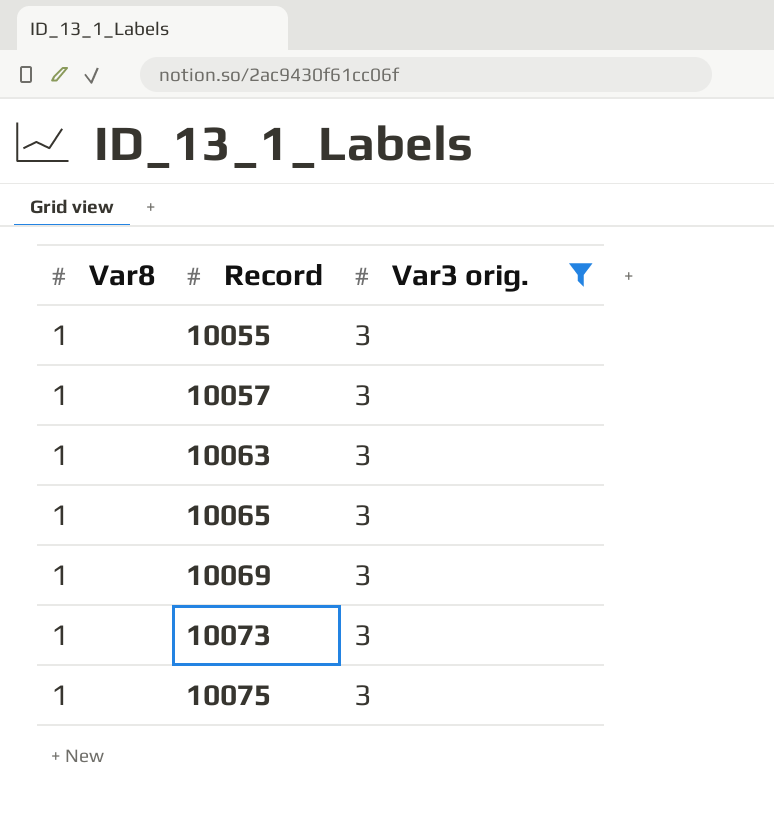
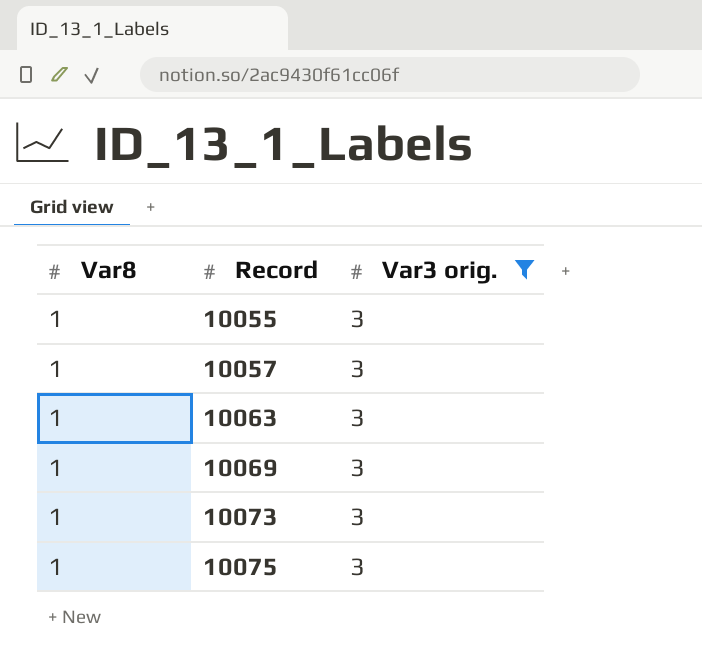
row 10065: 1 | 3 -> none

